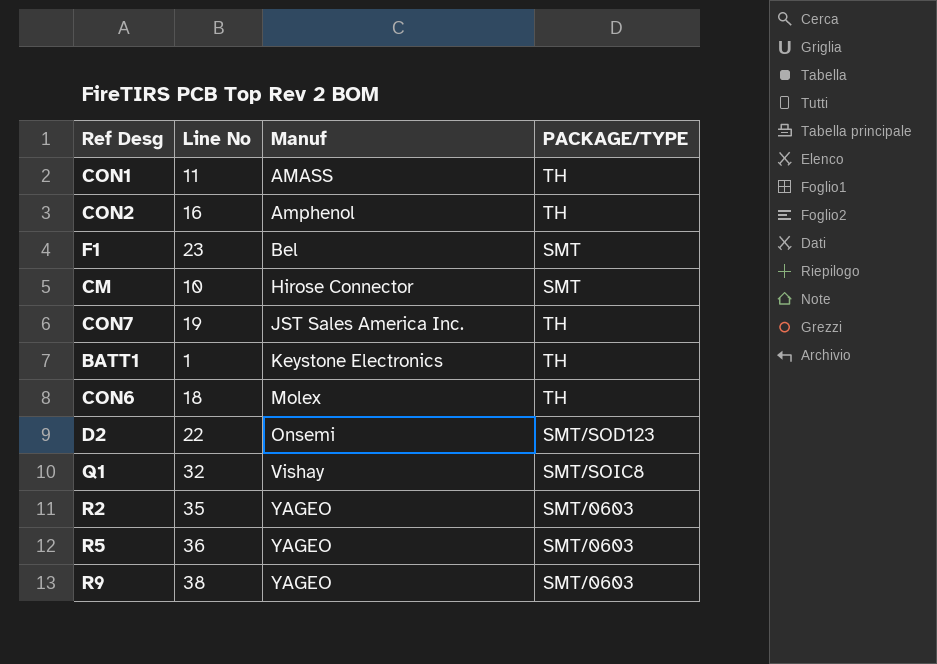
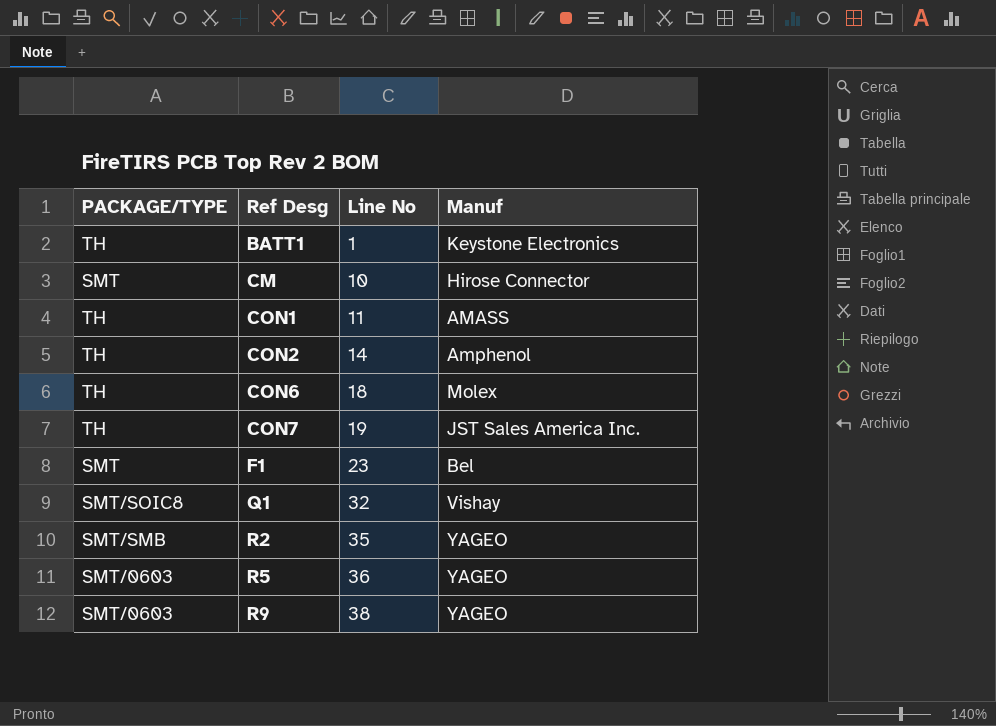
row order: Manuf ascending -> Ref Desg ascending
column PACKAGE/TYPE | position: 4 -> 1
row D2: 22 | Onsemi | SMT/SOD123 -> none
CON2 | Line No: 16 -> 14
R2 | PACKAGE/TYPE: SMT/0603 -> SMT/SMB

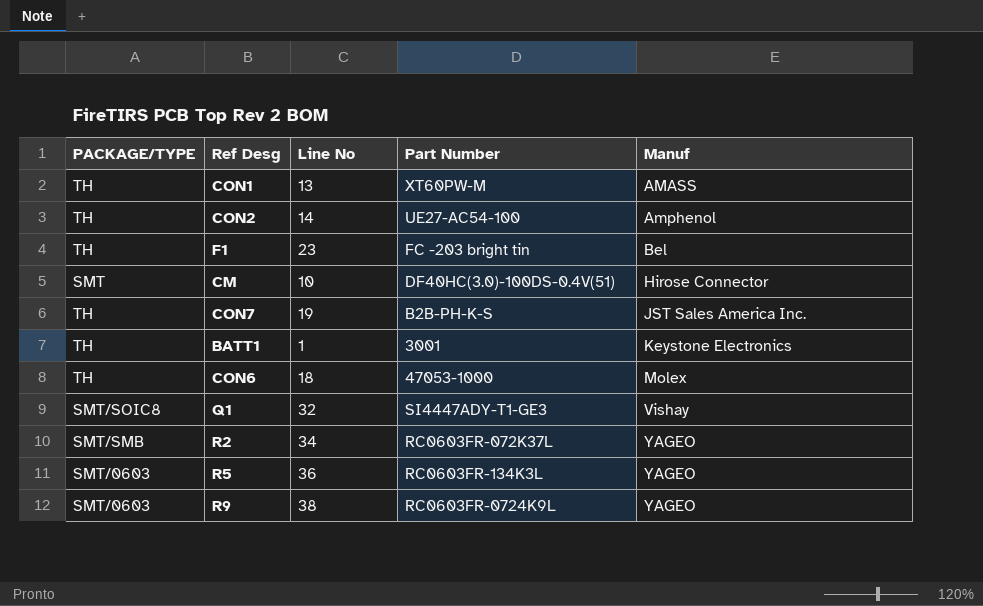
row order: Ref Desg ascending -> Manuf ascending
column Part Number | position: none -> 4
CON1 | Line No: 11 -> 13
F1 | PACKAGE/TYPE: SMT -> TH
R2 | Line No: 35 -> 34

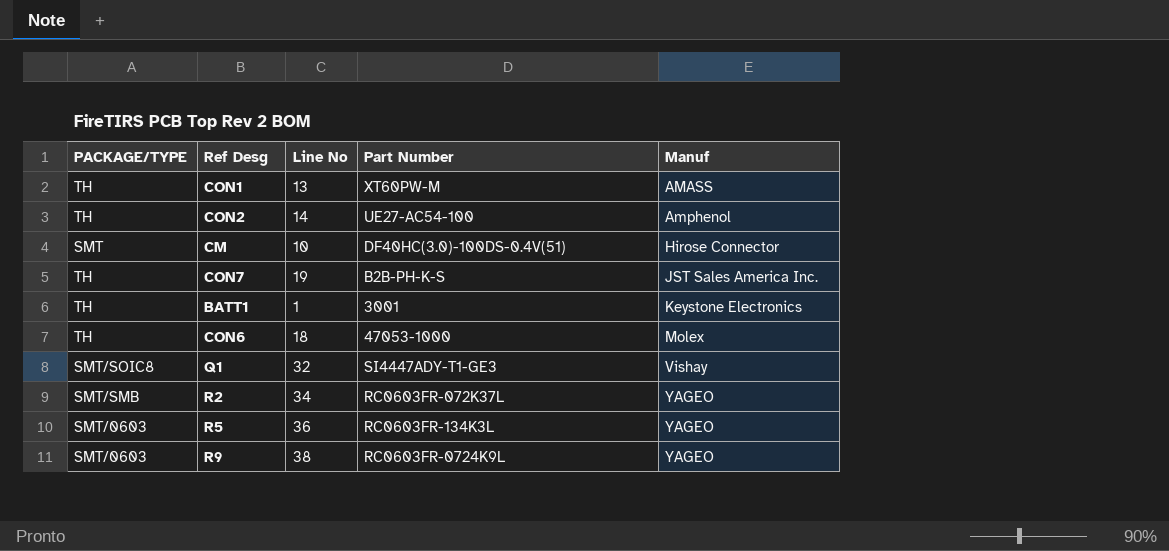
row F1: TH | 23 | FC -203 bright tin | Bel -> none

